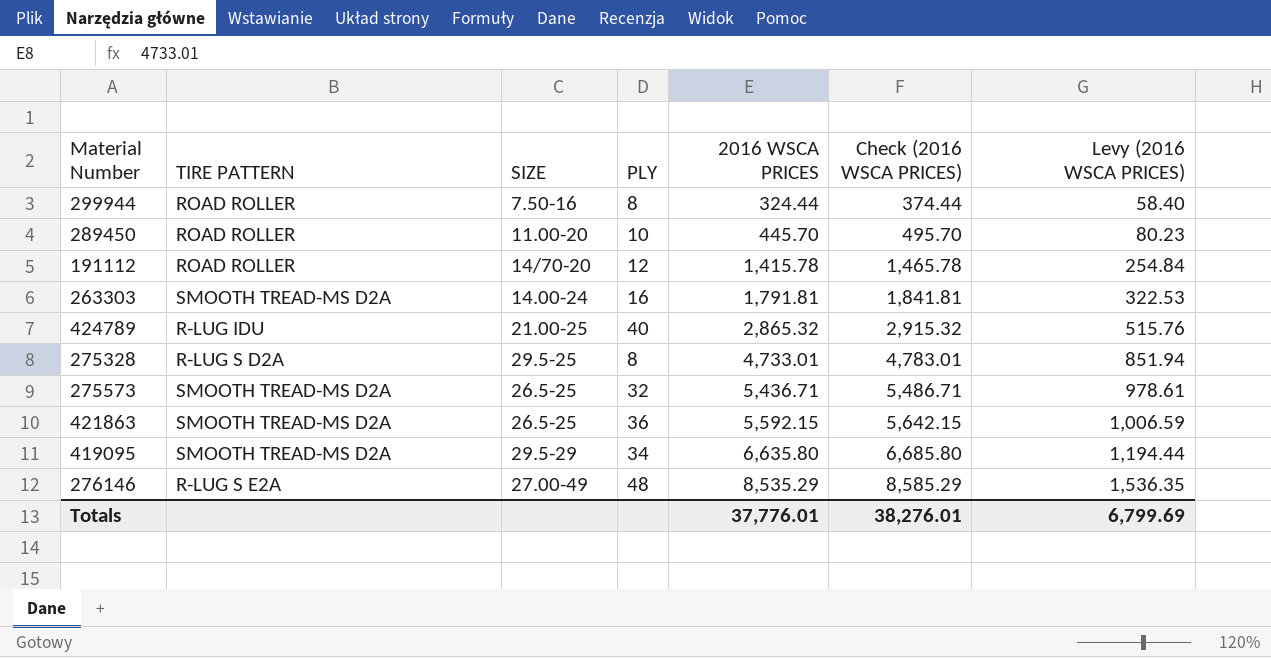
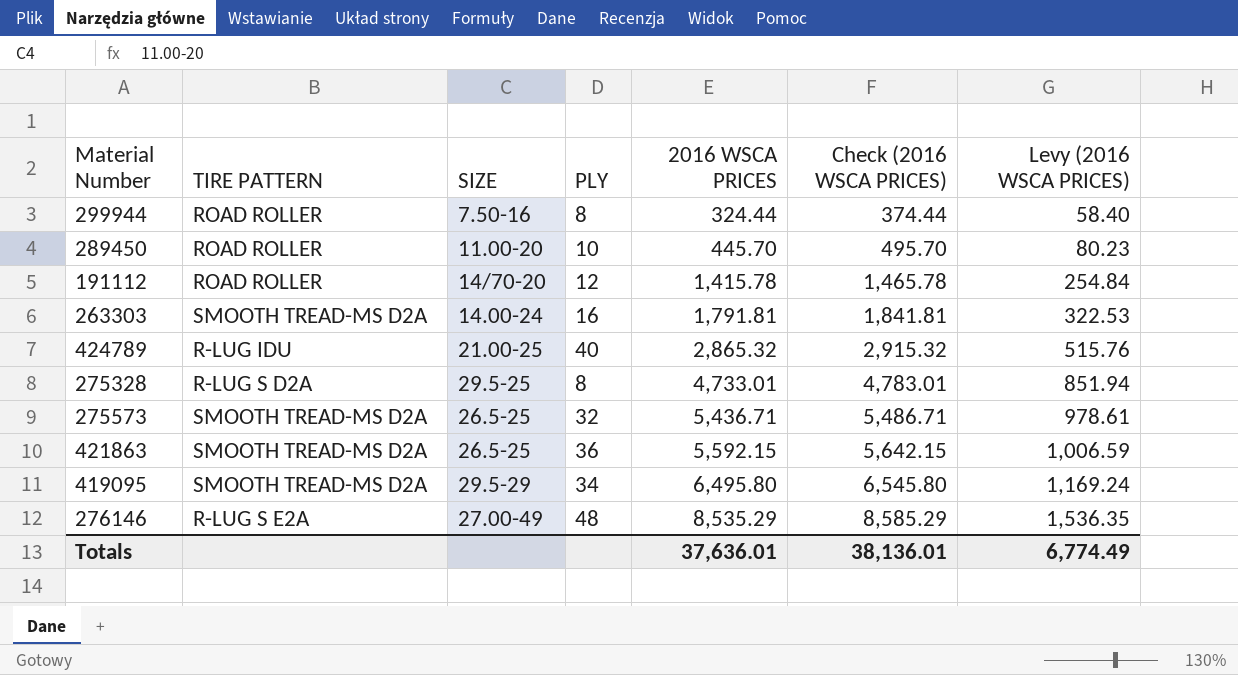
419095 | 2016 WSCA PRICES: 6,635.80 -> 6,495.80
419095 | Check (2016 WSCA PRICES): 6,685.80 -> 6,545.80
419095 | Levy (2016 WSCA PRICES): 1,194.44 -> 1,169.24
Totals | 2016 WSCA PRICES: 37,776.01 -> 37,636.01
Totals | Check (2016 WSCA PRICES): 38,276.01 -> 38,136.01
Totals | Levy (2016 WSCA PRICES): 6,799.69 -> 6,774.49

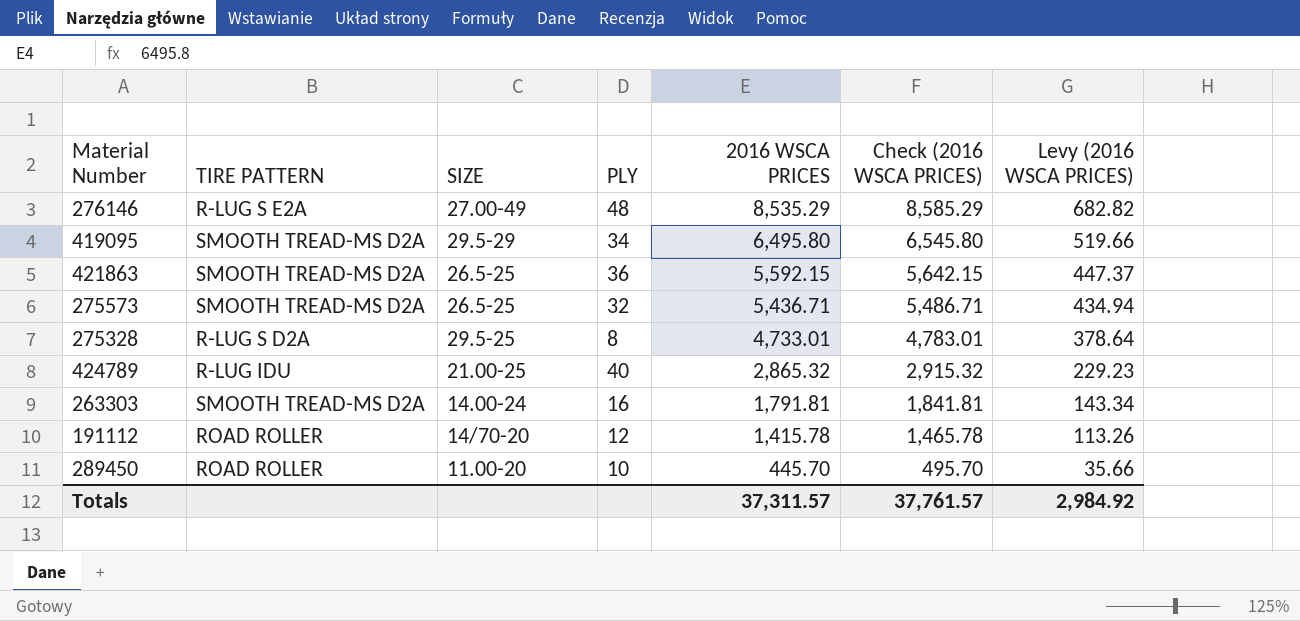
row order: 2016 WSCA PRICES ascending -> 2016 WSCA PRICES descending
column Levy (2016 WSCA PRICES) | formula: [2016 WSCA PRICES] * 0.18 -> [2016 WSCA PRICES] * 0.08
row 299944: ROAD ROLLER | 7.50-16 | 8 | 324.44 | 374.44 | 58.40 -> none
Totals | 2016 WSCA PRICES: 37,636.01 -> 37,311.57
Totals | Check (2016 WSCA PRICES): 38,136.01 -> 37,761.57
Totals | Levy (2016 WSCA PRICES): 6,774.49 -> 2,984.92

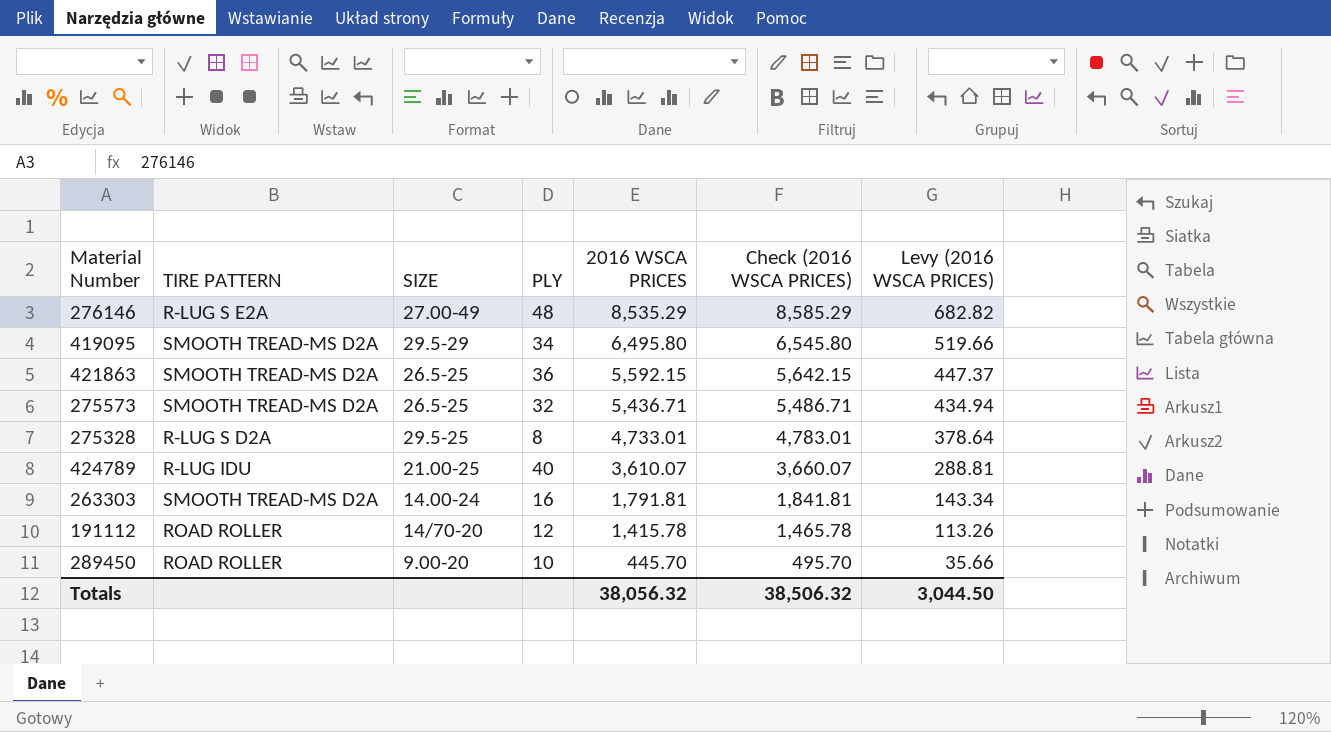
424789 | 2016 WSCA PRICES: 2,865.32 -> 3,610.07
424789 | Check (2016 WSCA PRICES): 2,915.32 -> 3,660.07
424789 | Levy (2016 WSCA PRICES): 229.23 -> 288.81
289450 | SIZE: 11.00-20 -> 9.00-20
Totals | 2016 WSCA PRICES: 37,311.57 -> 38,056.32
Totals | Check (2016 WSCA PRICES): 37,761.57 -> 38,506.32
Totals | Levy (2016 WSCA PRICES): 2,984.92 -> 3,044.50

